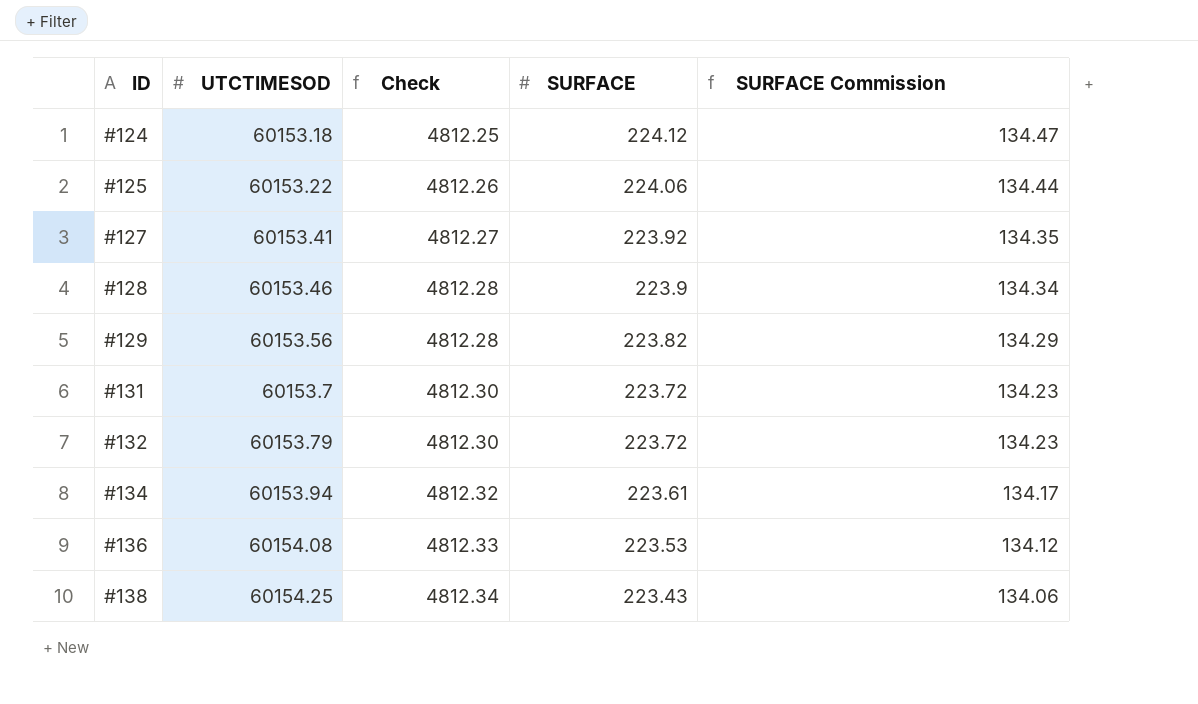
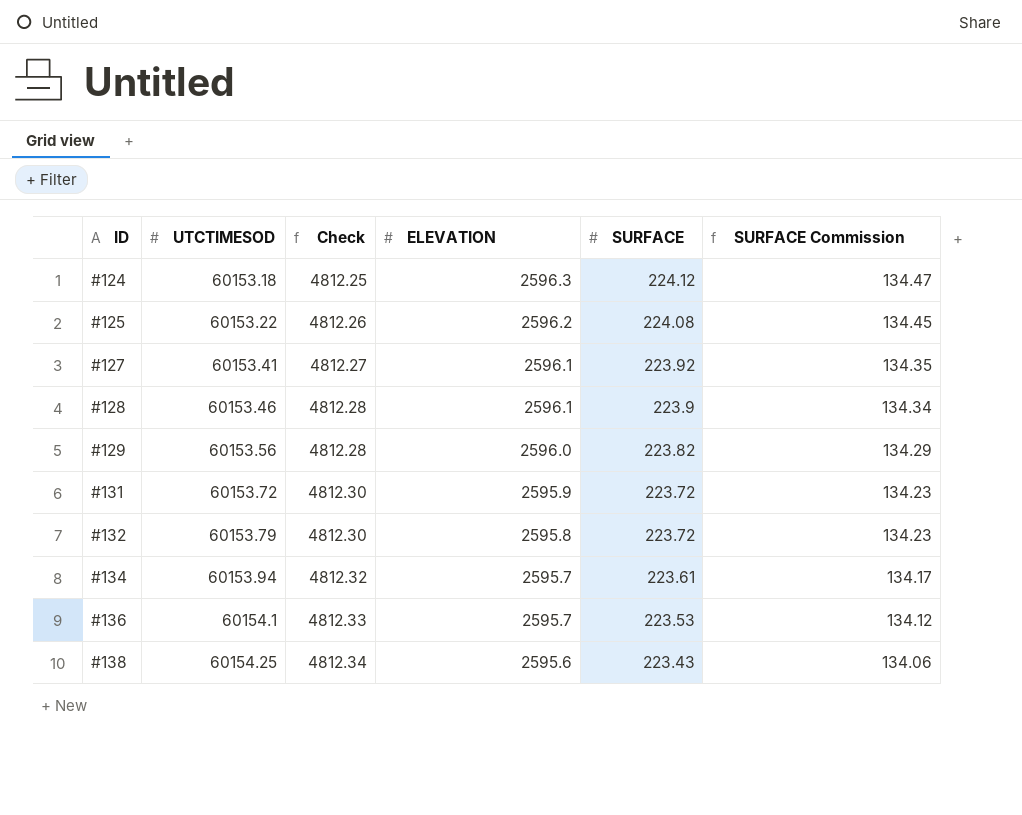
column ELEVATION | position: none -> 4
#125 | SURFACE: 224.06 -> 224.08
#125 | SURFACE Commission: 134.44 -> 134.45
#131 | UTCTIMESOD: 60153.7 -> 60153.72
#136 | UTCTIMESOD: 60154.08 -> 60154.1

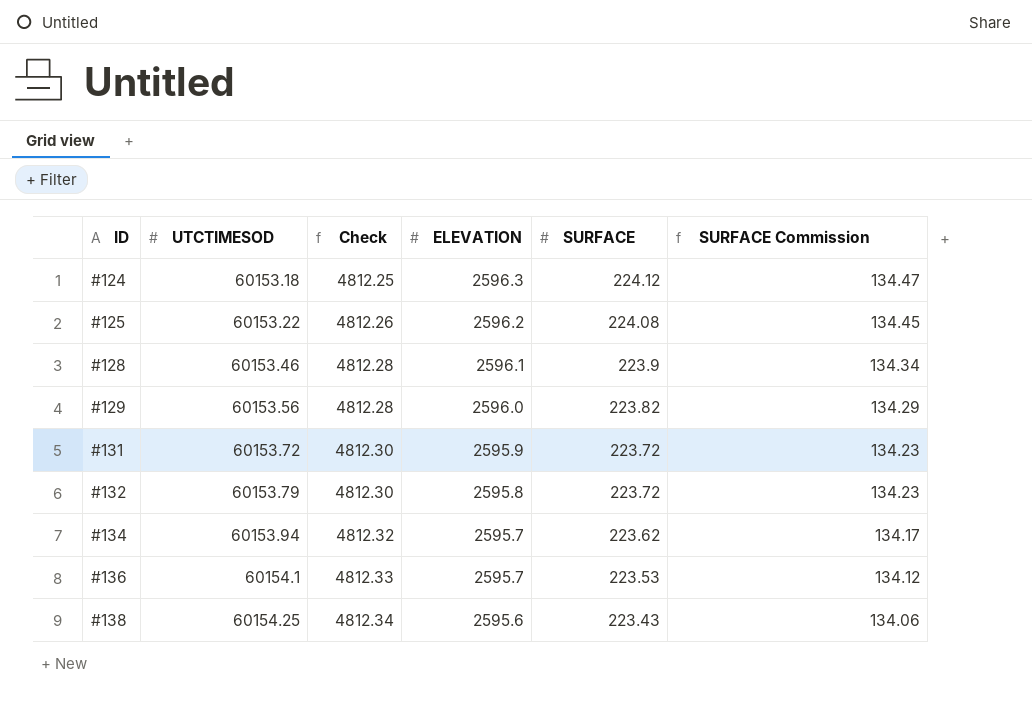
row #127: 60153.41 | 4812.27 | 2596.1 | 223.92 | 134.35 -> none
#134 | SURFACE: 223.61 -> 223.62

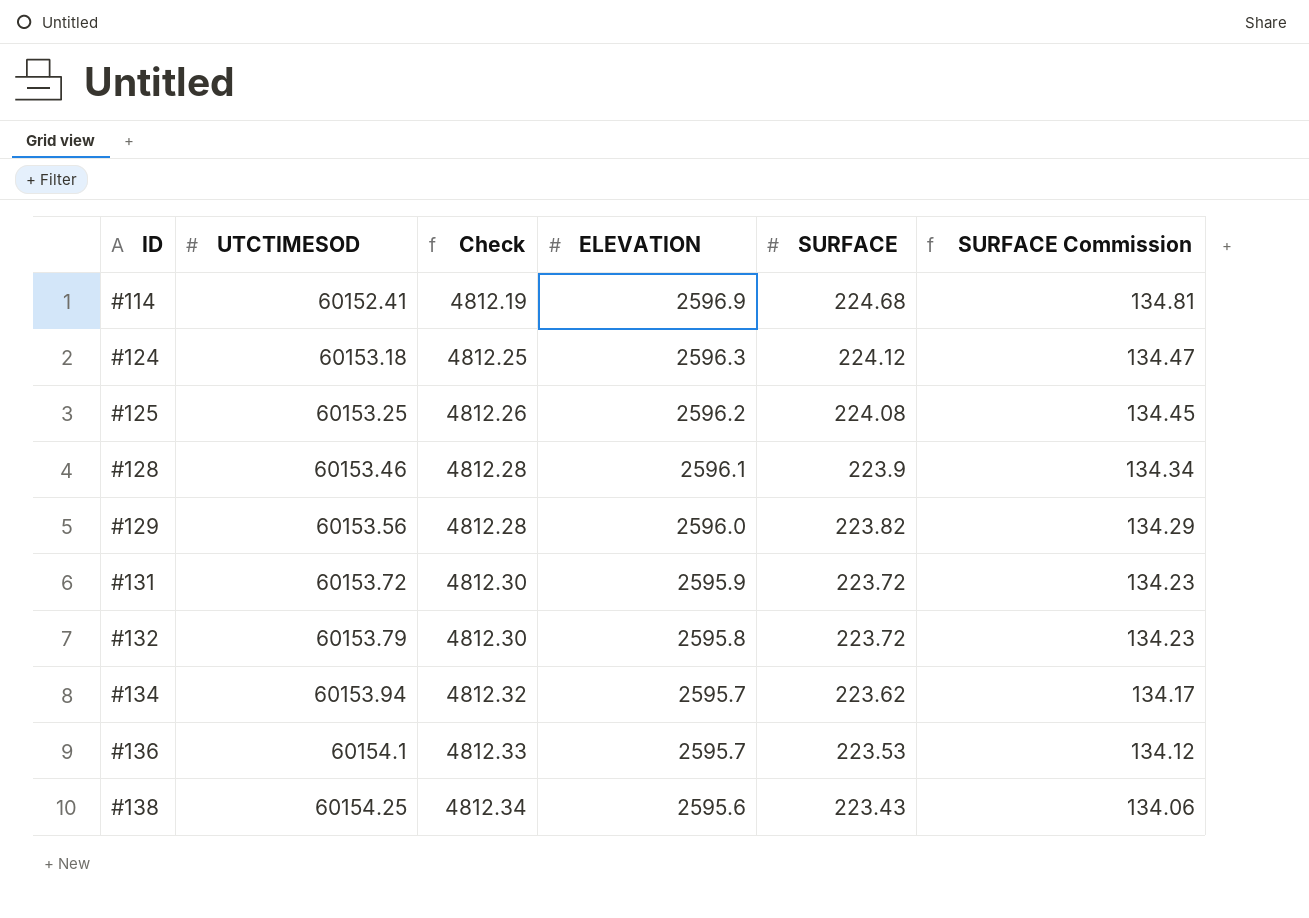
row #114: none -> 60152.41 | 4812.19 | 2596.9 | 224.68 | 134.81
#125 | UTCTIMESOD: 60153.22 -> 60153.25

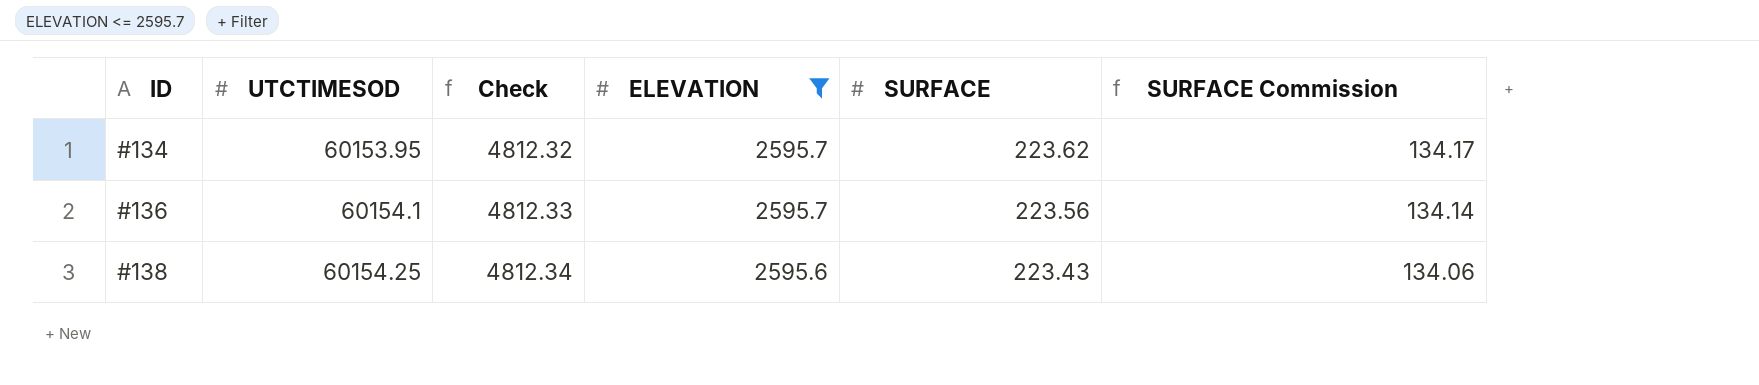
filter: none -> ELEVATION <= 2595.7
#134 | UTCTIMESOD: 60153.94 -> 60153.95
#136 | SURFACE: 223.53 -> 223.56
#136 | SURFACE Commission: 134.12 -> 134.14

